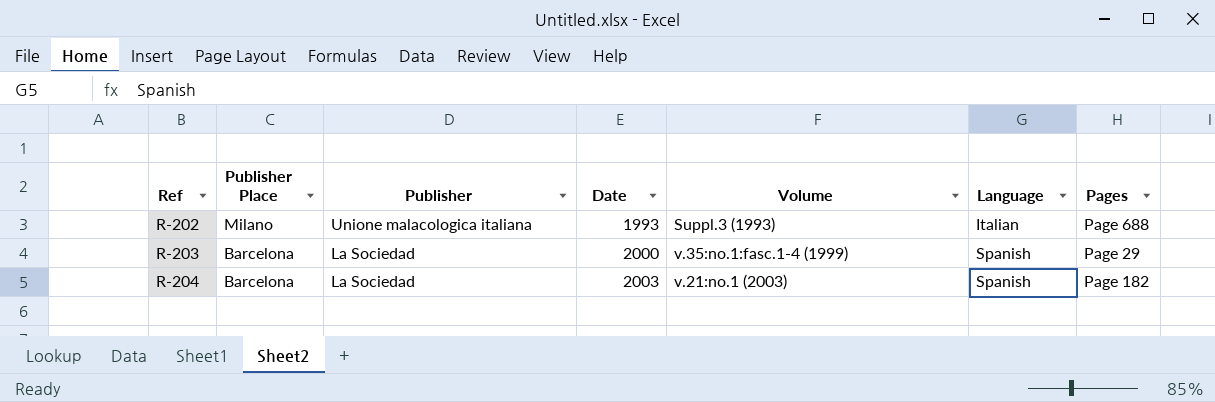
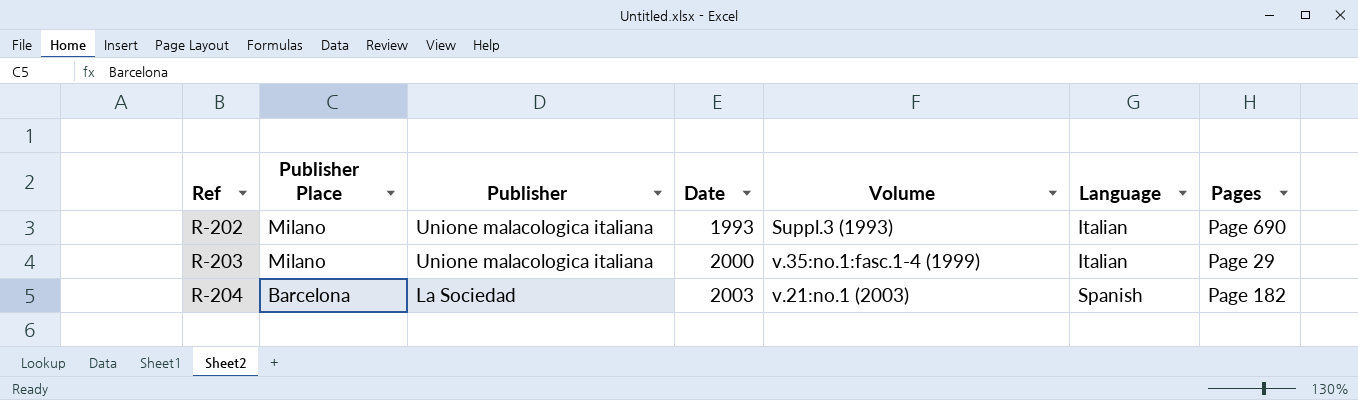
R-202 | Pages: Page 688 -> Page 690
R-203 | Publisher Place: Barcelona -> Milano
R-203 | Publisher: La Sociedad -> Unione malacologica italiana
R-203 | Language: Spanish -> Italian

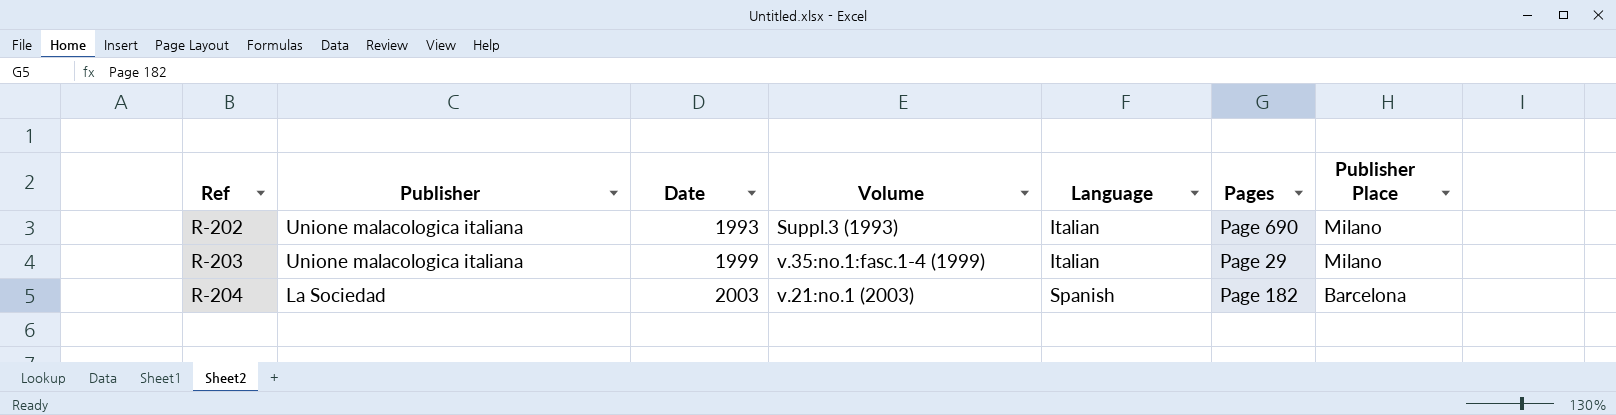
column Publisher Place | position: 2 -> 7
R-203 | Date: 2000 -> 1999

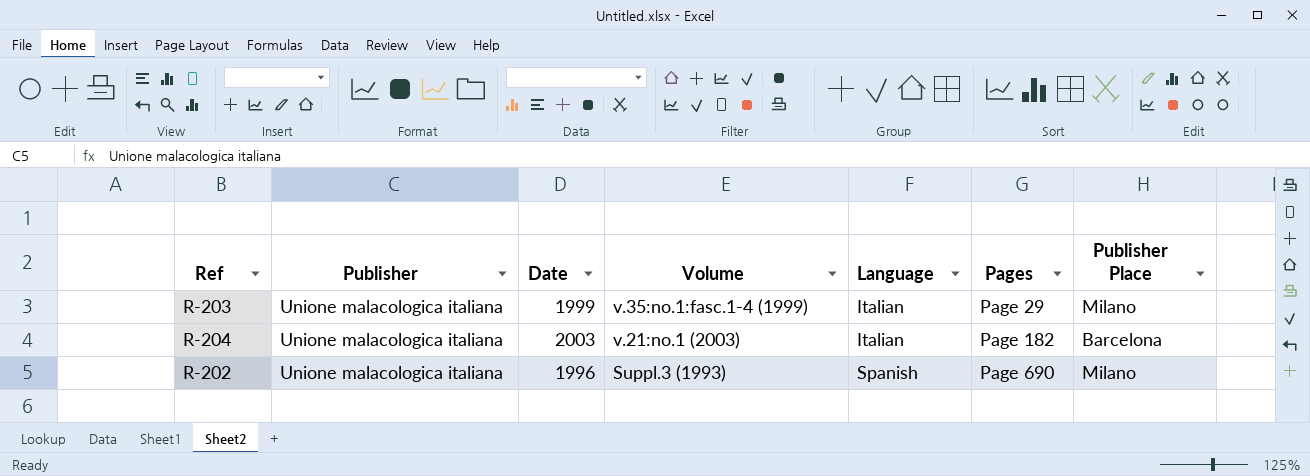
row order: Ref ascending -> Volume descending
R-204 | Publisher: La Sociedad -> Unione malacologica italiana
R-204 | Language: Spanish -> Italian
R-202 | Date: 1993 -> 1996
R-202 | Language: Italian -> Spanish

